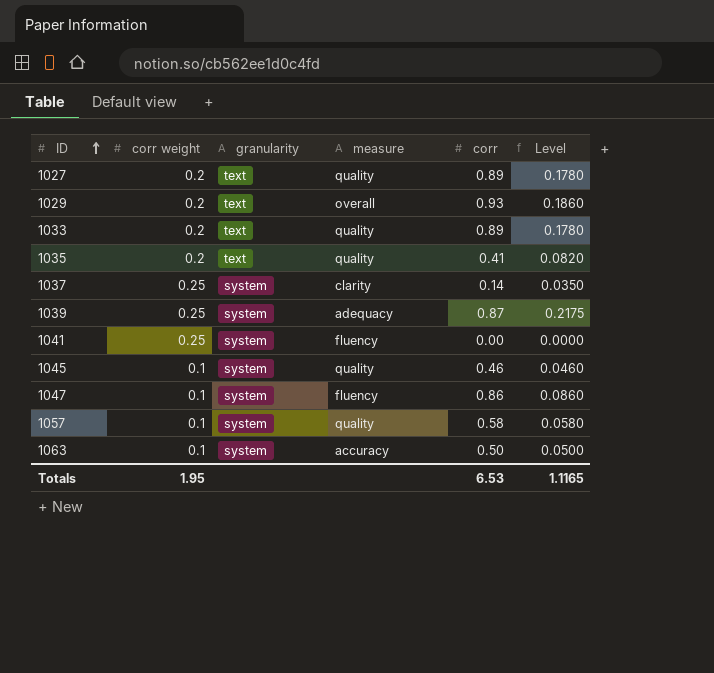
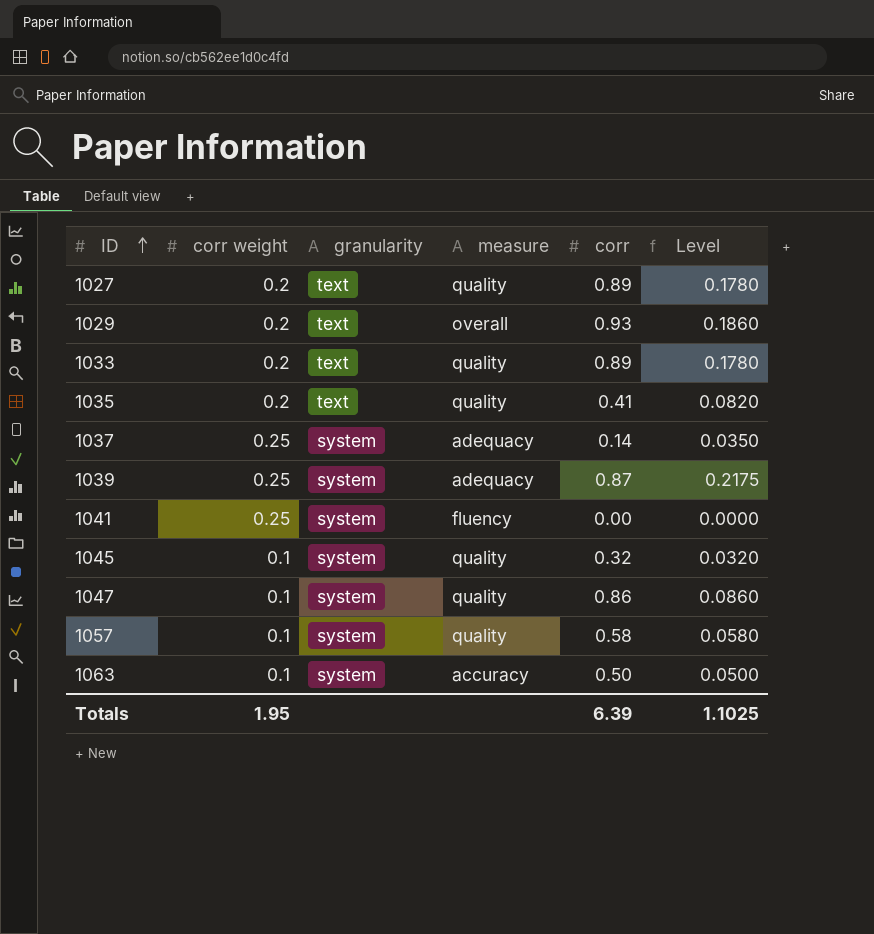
1037 | measure: clarity -> adequacy
1045 | corr: 0.46 -> 0.32
1045 | Level: 0.0460 -> 0.0320
1047 | measure: fluency -> quality
Totals | corr: 6.53 -> 6.39
Totals | Level: 1.1165 -> 1.1025

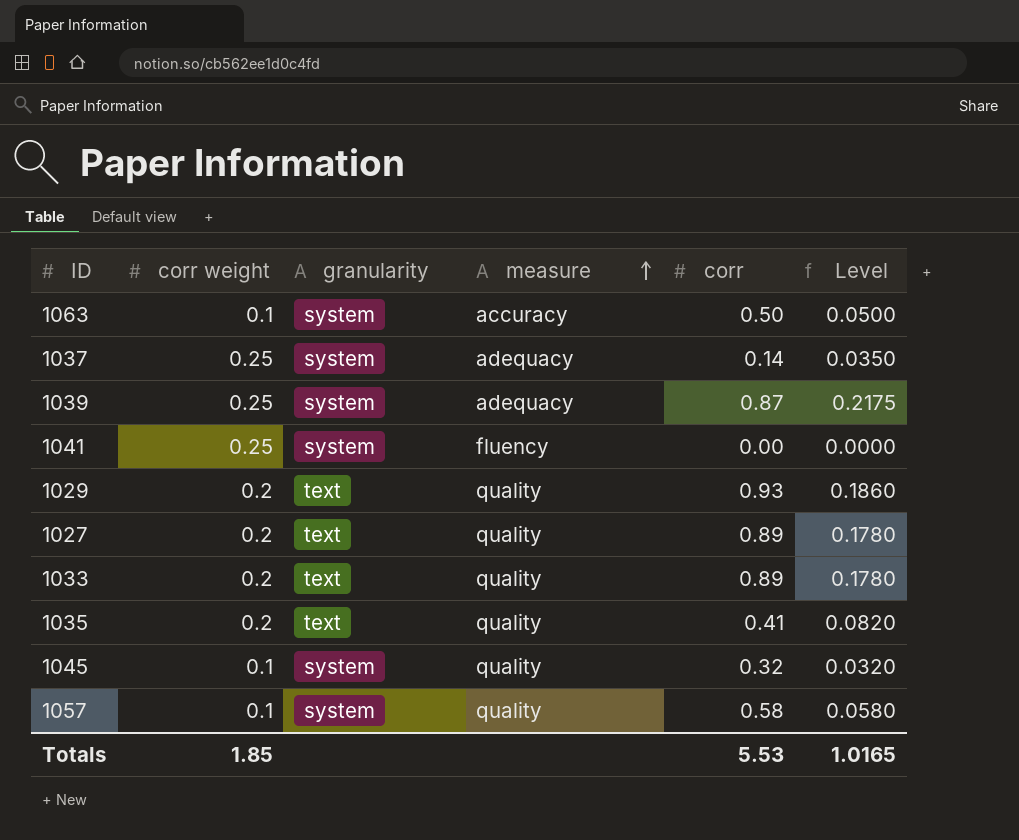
row order: ID ascending -> measure ascending
row 1047: 0.1 | system | quality | 0.86 | 0.0860 -> none
1029 | measure: overall -> quality
Totals | corr weight: 1.95 -> 1.85
Totals | corr: 6.39 -> 5.53
Totals | Level: 1.1025 -> 1.0165

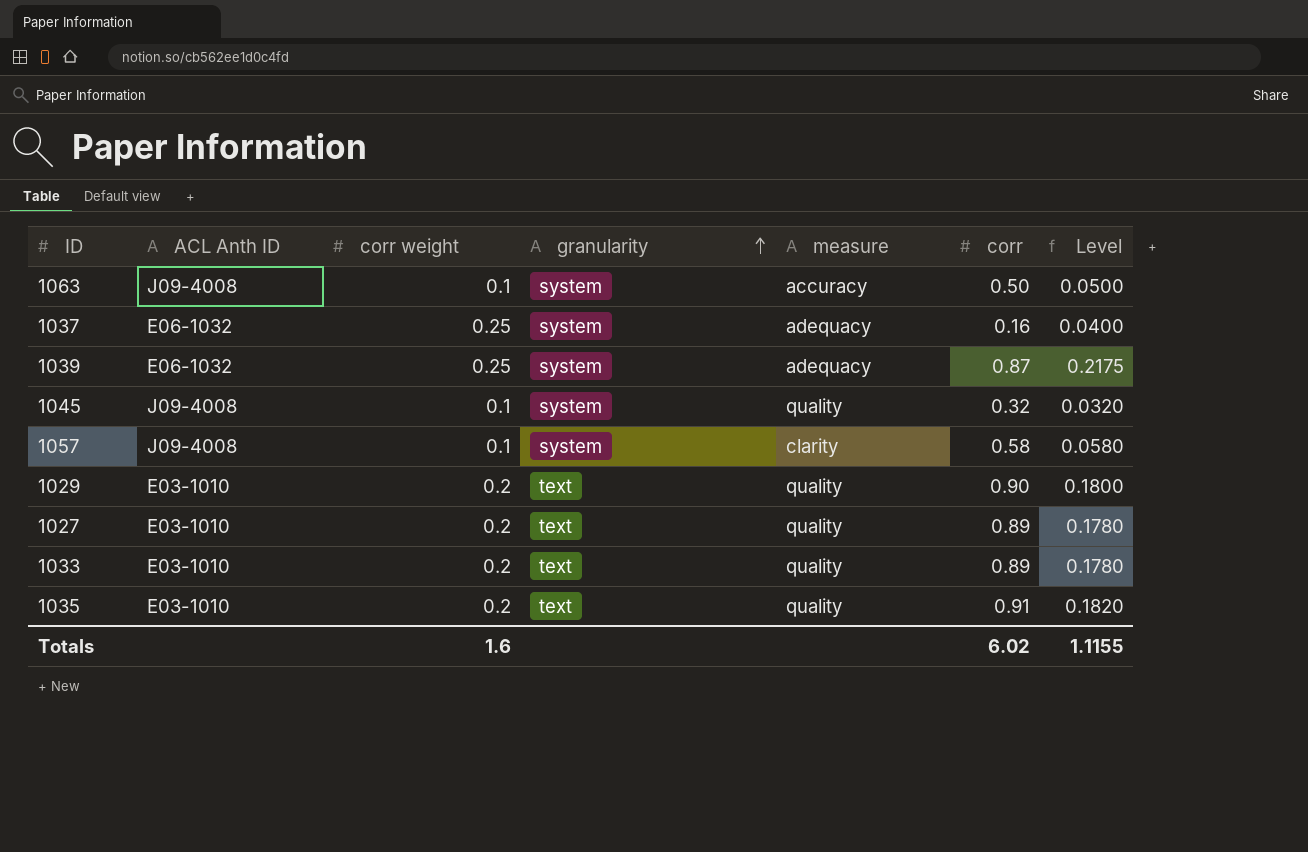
row order: measure ascending -> granularity ascending
column ACL Anth ID | position: none -> 2
row 1041: 0.25 | system | fluency | 0.00 | 0.0000 -> none
1037 | corr: 0.14 -> 0.16
1037 | Level: 0.0350 -> 0.0400
1057 | measure: quality -> clarity
1029 | corr: 0.93 -> 0.90
1029 | Level: 0.1860 -> 0.1800
1035 | corr: 0.41 -> 0.91
1035 | Level: 0.0820 -> 0.1820
Totals | corr weight: 1.85 -> 1.6
Totals | corr: 5.53 -> 6.02
Totals | Level: 1.0165 -> 1.1155

